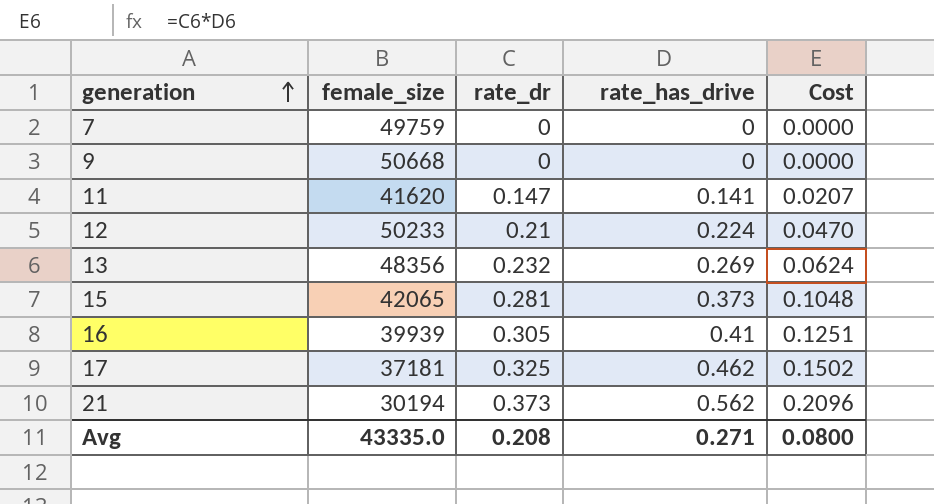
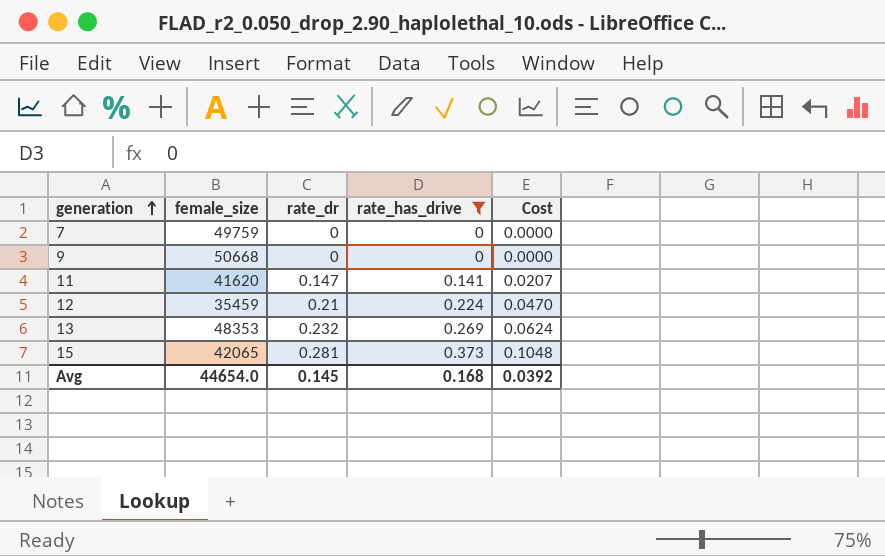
filter: none -> rate_has_drive <= 0.373
12 | female_size: 50233 -> 35459
13 | female_size: 48356 -> 48353
Avg | female_size: 43335.0 -> 44654.0
Avg | rate_dr: 0.208 -> 0.145
Avg | rate_has_drive: 0.271 -> 0.168
Avg | Cost: 0.0800 -> 0.0392

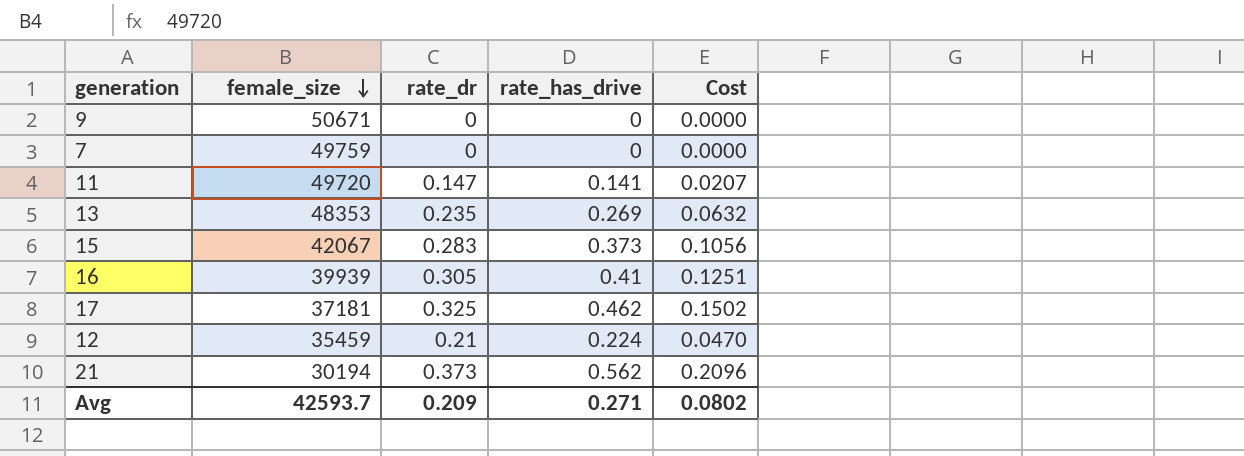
filter: rate_has_drive <= 0.373 -> none
row order: generation ascending -> female_size descending
9 | female_size: 50668 -> 50671
11 | female_size: 41620 -> 49720
13 | rate_dr: 0.232 -> 0.235
13 | Cost: 0.0624 -> 0.0632
15 | female_size: 42065 -> 42067
15 | rate_dr: 0.281 -> 0.283
15 | Cost: 0.1048 -> 0.1056
Avg | female_size: 44654.0 -> 42593.7
Avg | rate_dr: 0.145 -> 0.209
Avg | rate_has_drive: 0.168 -> 0.271
Avg | Cost: 0.0392 -> 0.0802

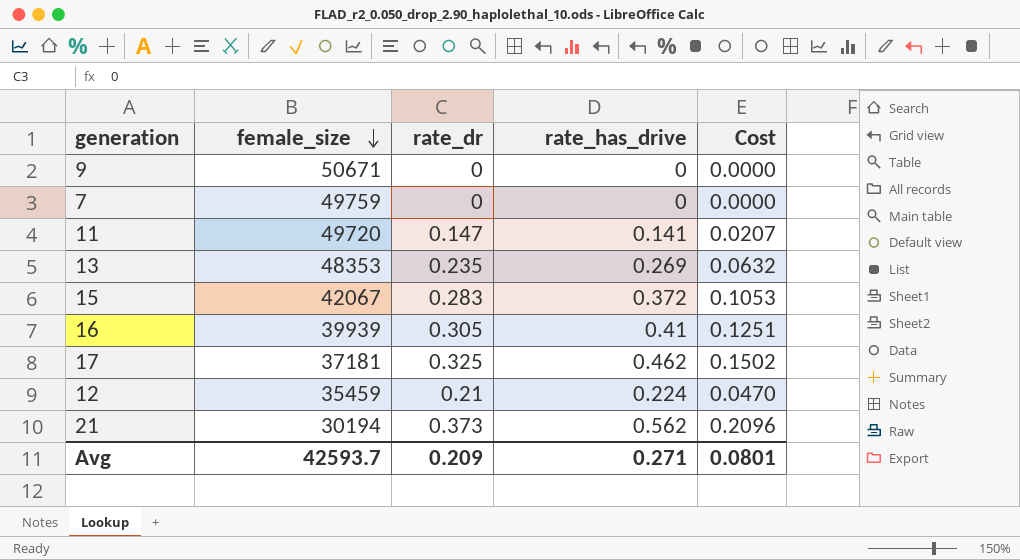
15 | rate_has_drive: 0.373 -> 0.372
15 | Cost: 0.1056 -> 0.1053
Avg | Cost: 0.0802 -> 0.0801

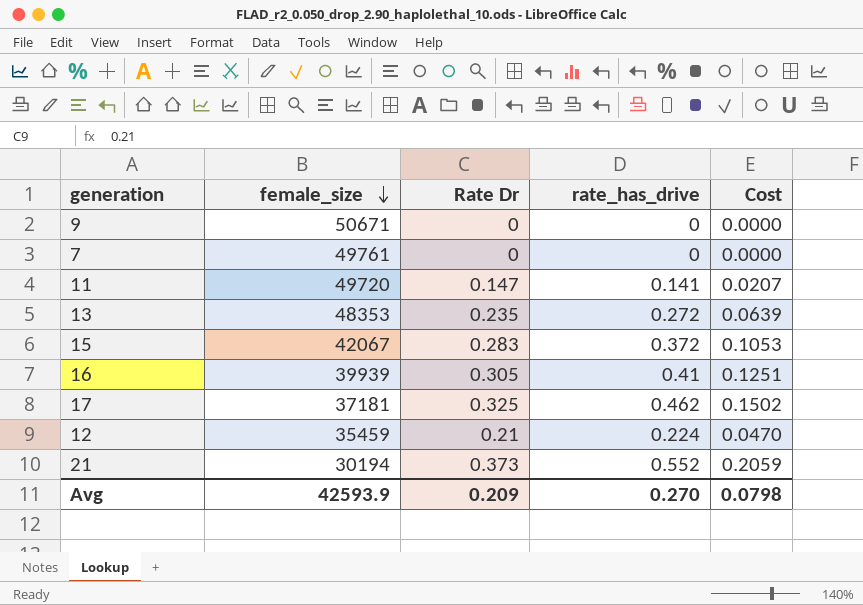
column name: rate_dr -> Rate Dr
7 | female_size: 49759 -> 49761
13 | rate_has_drive: 0.269 -> 0.272
13 | Cost: 0.0632 -> 0.0639
21 | rate_has_drive: 0.562 -> 0.552
21 | Cost: 0.2096 -> 0.2059
Avg | female_size: 42593.7 -> 42593.9
Avg | rate_has_drive: 0.271 -> 0.270
Avg | Cost: 0.0801 -> 0.0798

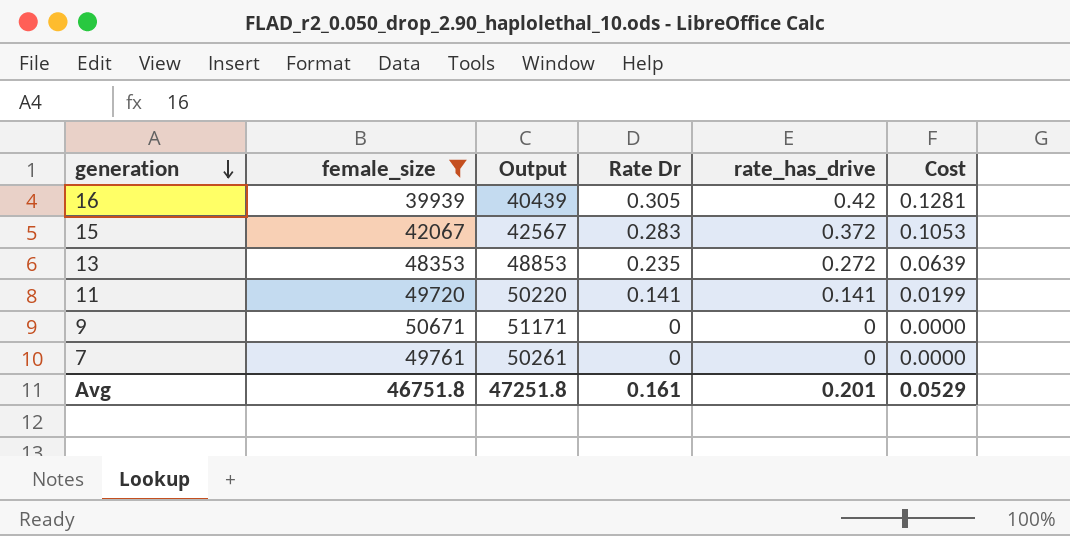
filter: none -> female_size >= 39939
row order: female_size descending -> generation descending
column Output | formula: none -> [female_size] + 500
16 | rate_has_drive: 0.41 -> 0.42
16 | Cost: 0.1251 -> 0.1281
11 | Rate Dr: 0.147 -> 0.141
11 | Cost: 0.0207 -> 0.0199
Avg | female_size: 42593.9 -> 46751.8
Avg | Rate Dr: 0.209 -> 0.161
Avg | rate_has_drive: 0.270 -> 0.201
Avg | Cost: 0.0798 -> 0.0529

